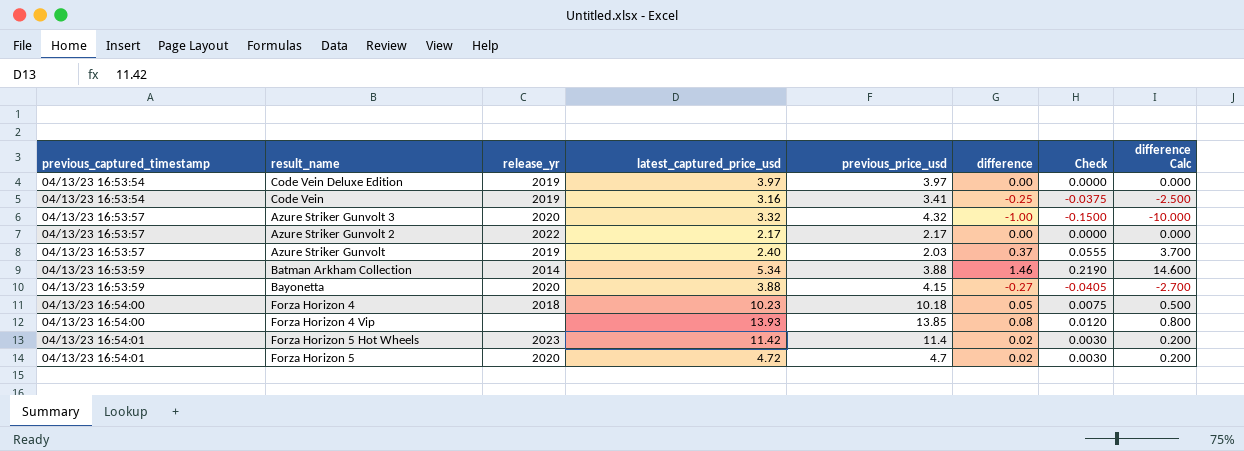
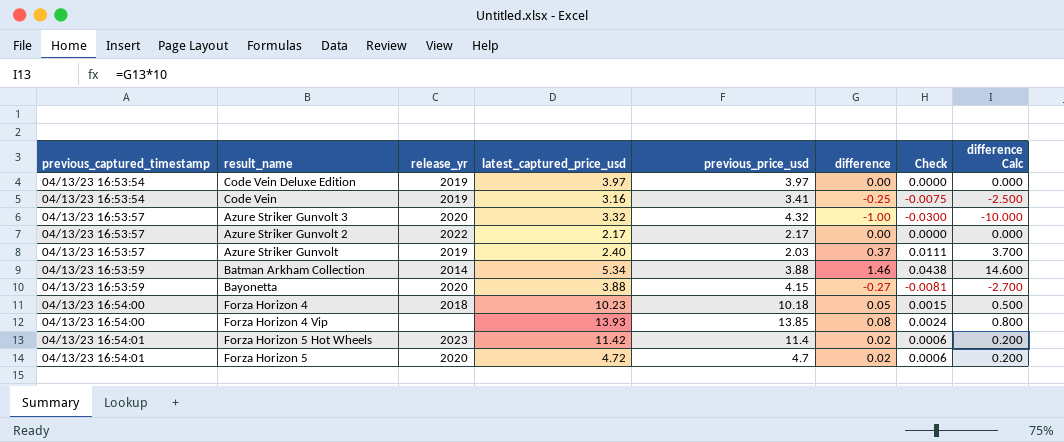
column Check | formula: [difference] * 0.15 -> [difference] * 0.03

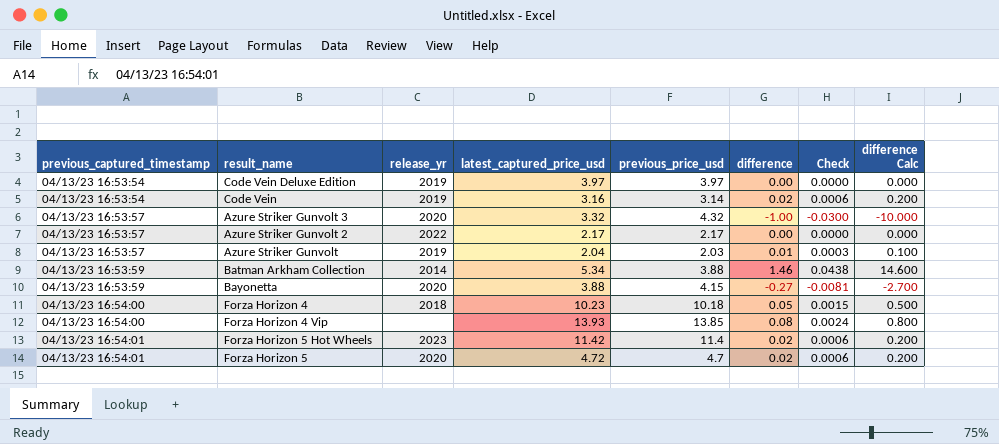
Code Vein | previous_price_usd: 3.41 -> 3.14
Code Vein | difference: -0.25 -> 0.02
Code Vein | Check: -0.0075 -> 0.0006
Code Vein | difference Calc: -2.500 -> 0.200
Azure Striker Gunvolt | latest_captured_price_usd: 2.40 -> 2.04
Azure Striker Gunvolt | difference: 0.37 -> 0.01
Azure Striker Gunvolt | Check: 0.0111 -> 0.0003
Azure Striker Gunvolt | difference Calc: 3.700 -> 0.100

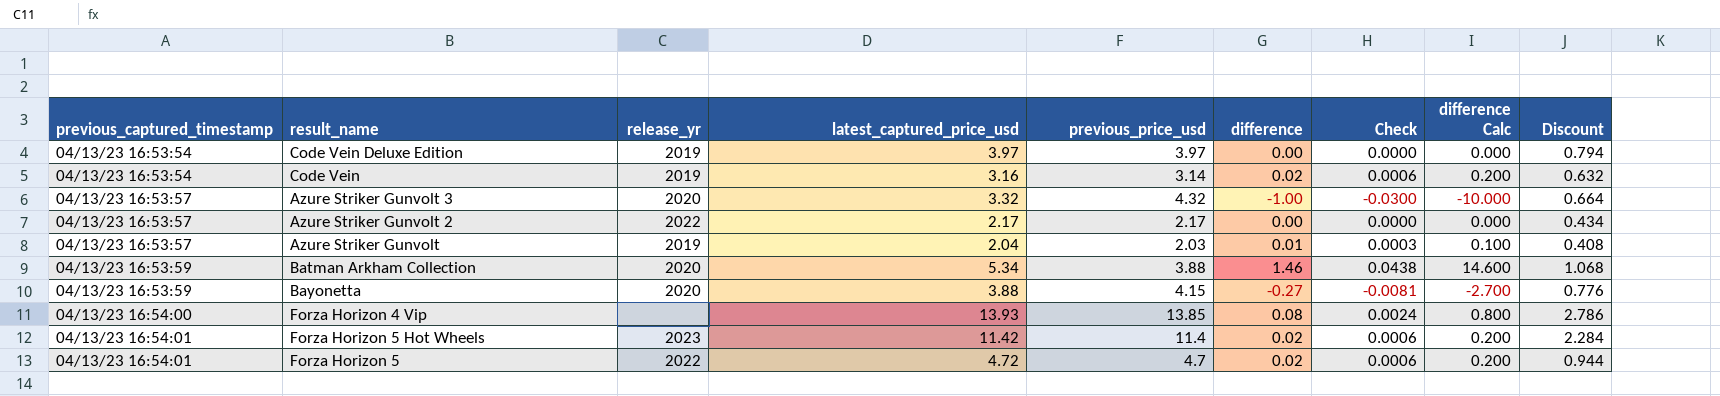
column Discount | formula: none -> [latest_captured_price_usd] * 0.2
row Forza Horizon 4: 04/13/23 16:54:00 | 2018 | 10.23 | 10.18 | 0.05 | 0.0015 | 0.500 -> none
Batman Arkham Collection | release_yr: 2014 -> 2020
Forza Horizon 5 | release_yr: 2020 -> 2022

